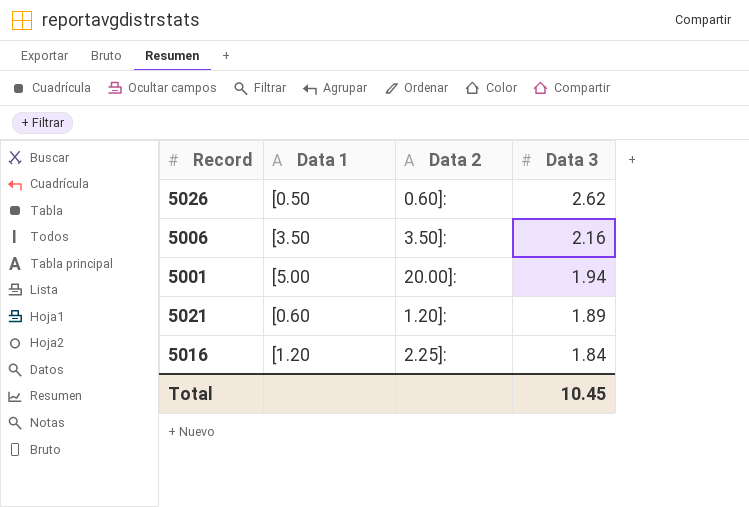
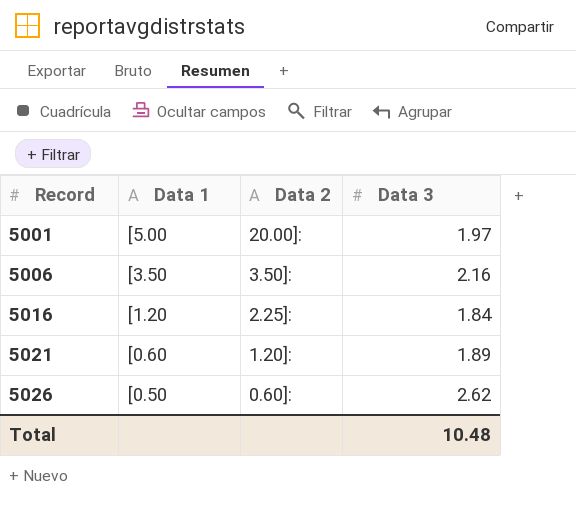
row order: Data 3 descending -> Record ascending
5001 | Data 3: 1.94 -> 1.97
Total | Data 3: 10.45 -> 10.48

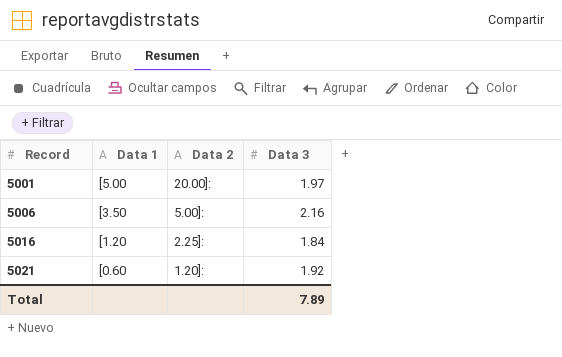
row 5026: [0.50 | 0.60]: | 2.62 -> none
5006 | Data 2: 3.50]: -> 5.00]:
5021 | Data 3: 1.89 -> 1.92
Total | Data 3: 10.48 -> 7.89

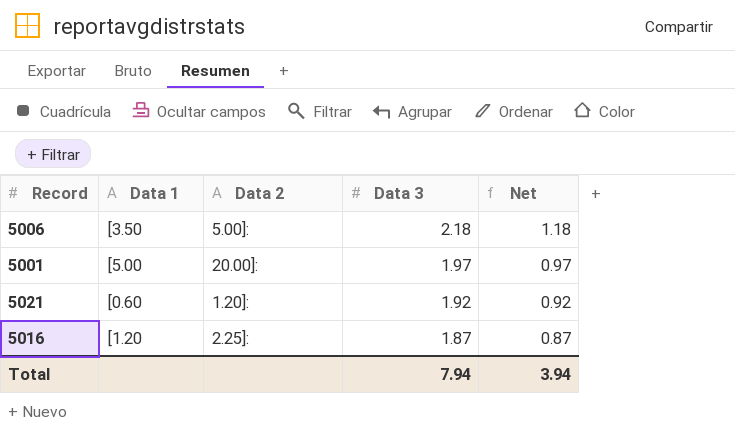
row order: Record ascending -> Data 3 descending
column Net | formula: none -> [Data 3] - 1
5006 | Data 3: 2.16 -> 2.18
5016 | Data 3: 1.84 -> 1.87
Total | Data 3: 7.89 -> 7.94

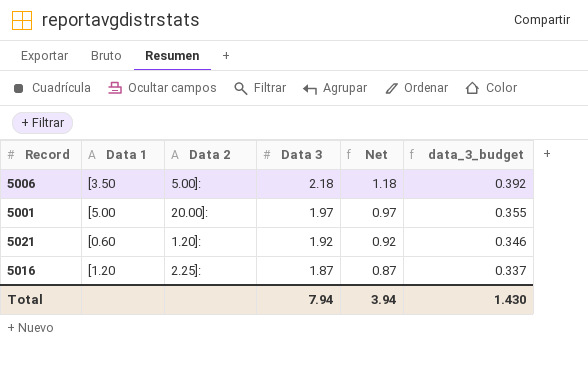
column data_3_budget | formula: none -> [Data 3] * 0.18

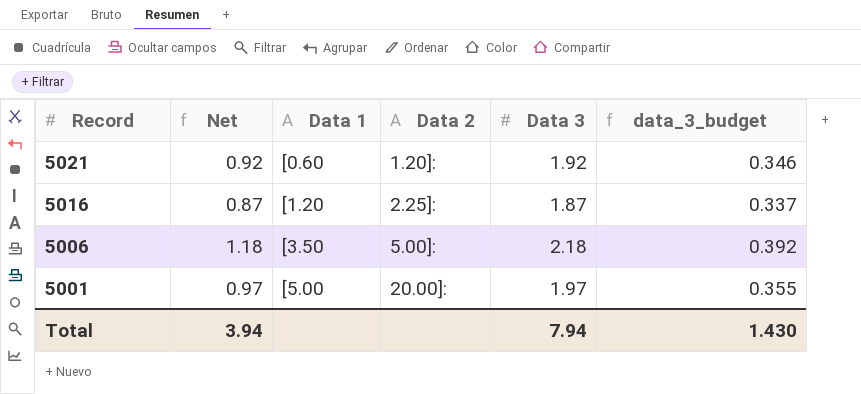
row order: Data 3 descending -> Record descending
column Net | position: 5 -> 2

